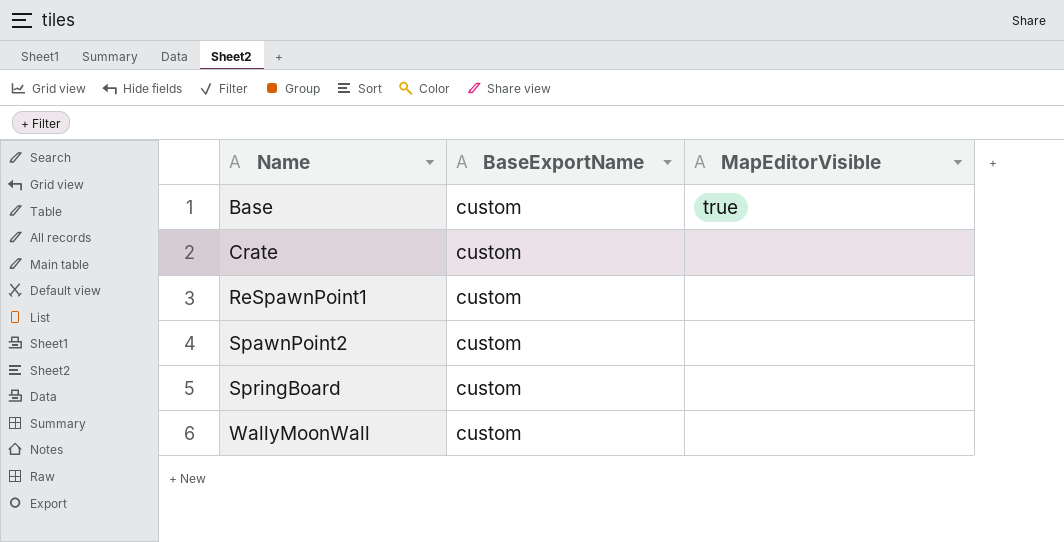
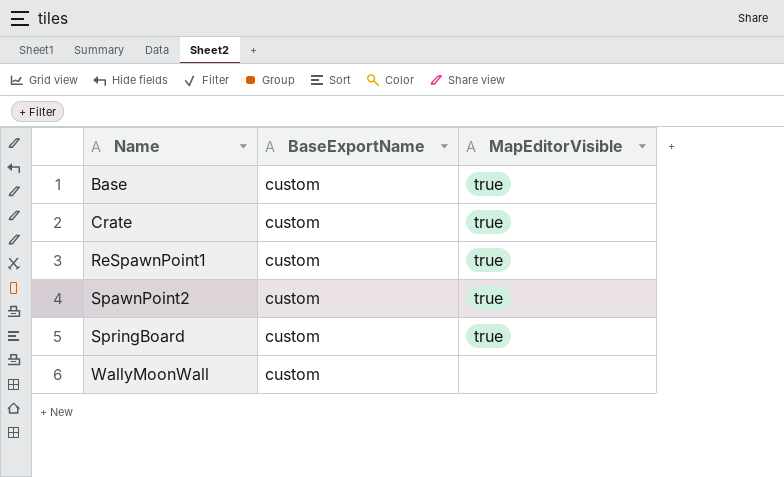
Crate | MapEditorVisible: none -> true
ReSpawnPoint1 | MapEditorVisible: none -> true
SpawnPoint2 | MapEditorVisible: none -> true
SpringBoard | MapEditorVisible: none -> true

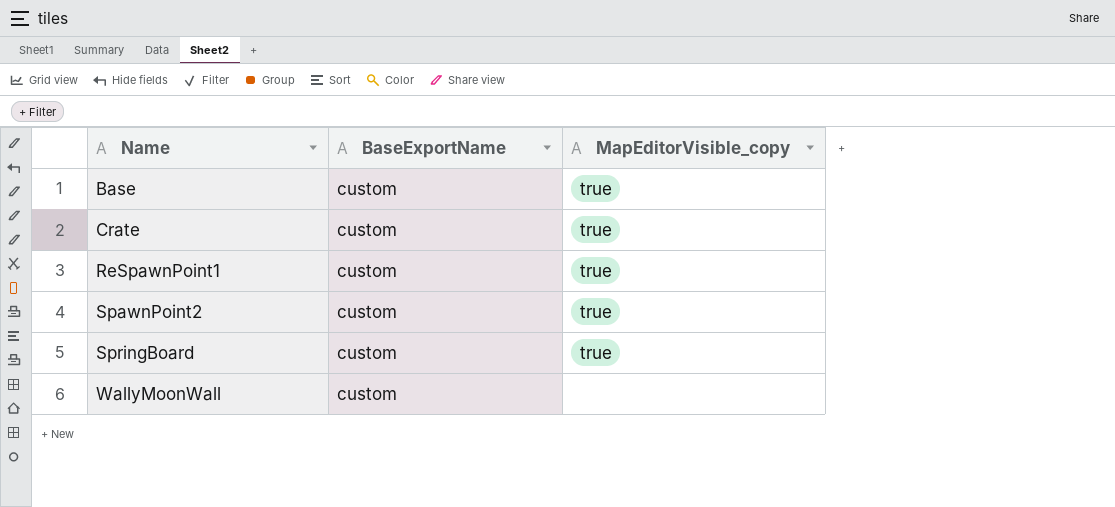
column name: MapEditorVisible -> MapEditorVisible_copy

